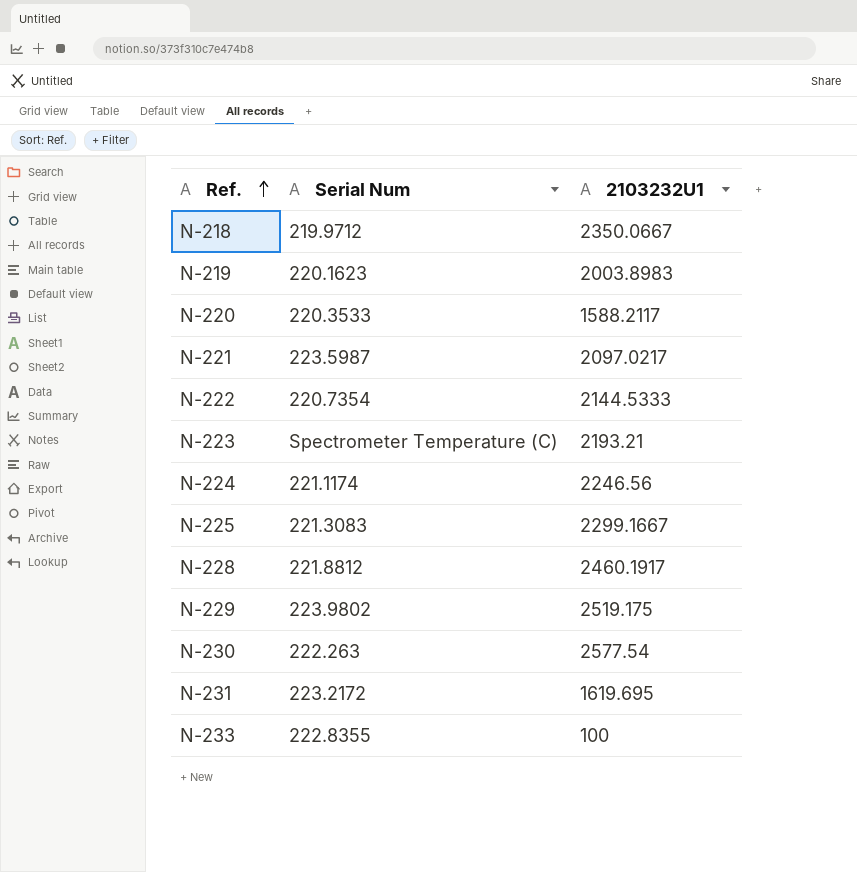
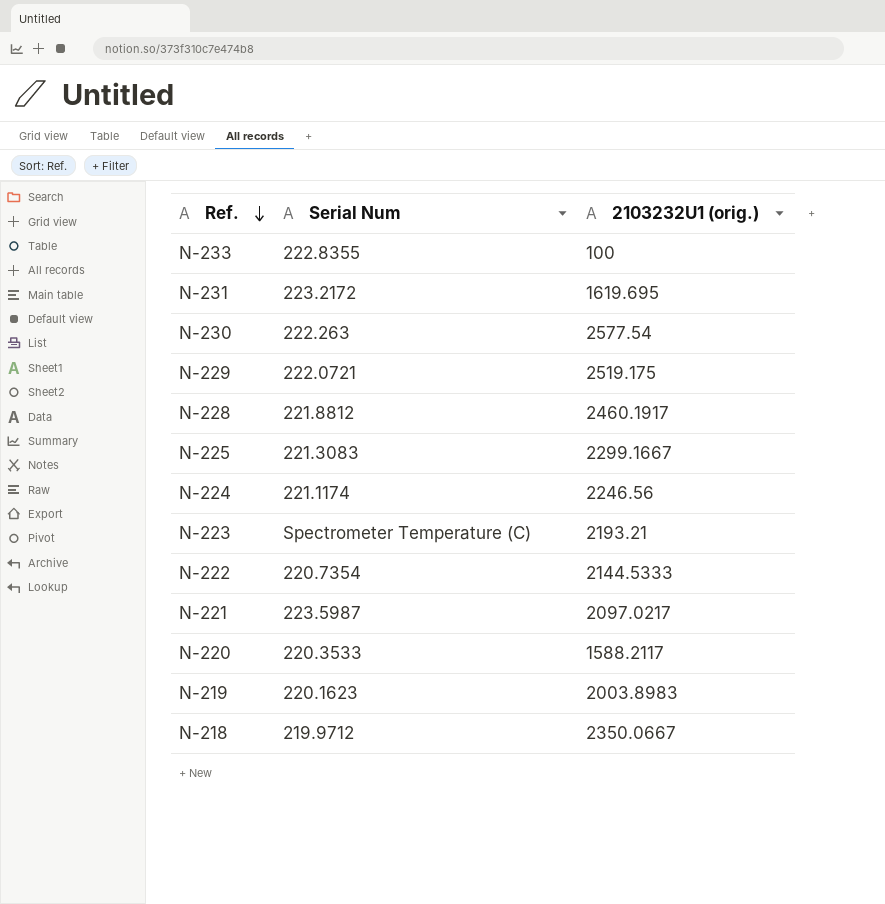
row order: Ref. ascending -> Ref. descending
column name: 2103232U1 -> 2103232U1 (orig.)
N-229 | Serial Num: 223.9802 -> 222.0721

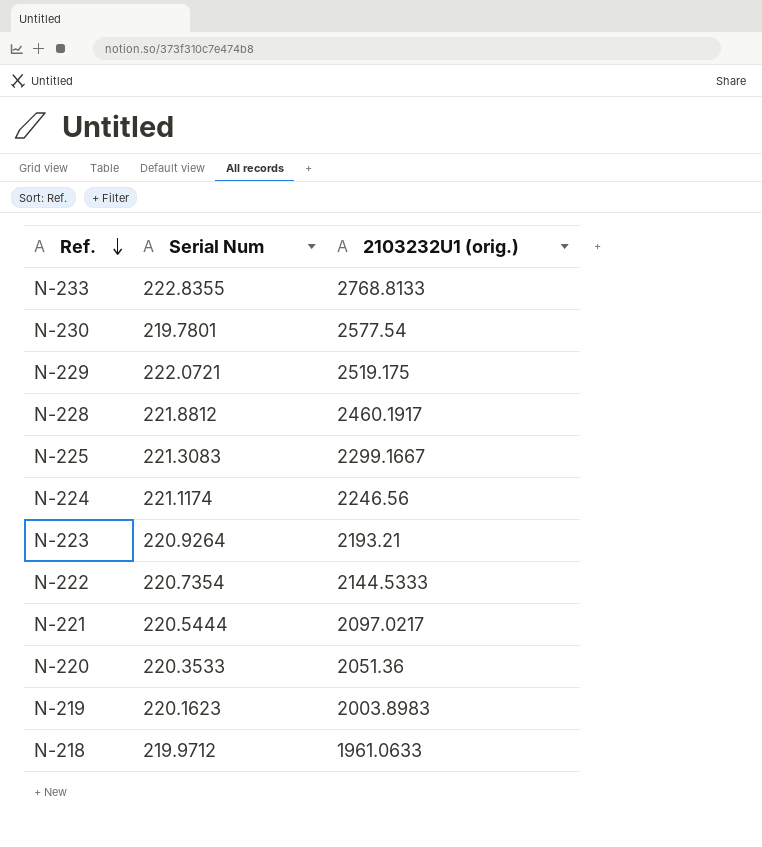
row N-231: 223.2172 | 1619.695 -> none
N-233 | 2103232U1 (orig.): 100 -> 2768.8133
N-230 | Serial Num: 222.263 -> 219.7801
N-223 | Serial Num: Spectrometer Temperature (C) -> 220.9264
N-221 | Serial Num: 223.5987 -> 220.5444
N-220 | 2103232U1 (orig.): 1588.2117 -> 2051.36
N-218 | 2103232U1 (orig.): 2350.0667 -> 1961.0633

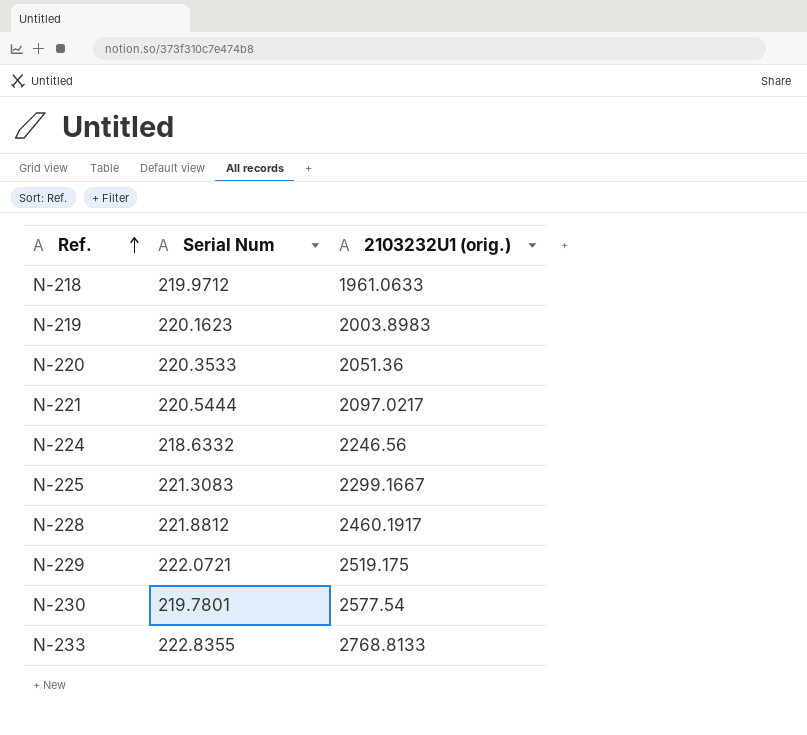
row order: Ref. descending -> Ref. ascending
row N-223: 220.9264 | 2193.21 -> none
row N-222: 220.7354 | 2144.5333 -> none
N-224 | Serial Num: 221.1174 -> 218.6332

